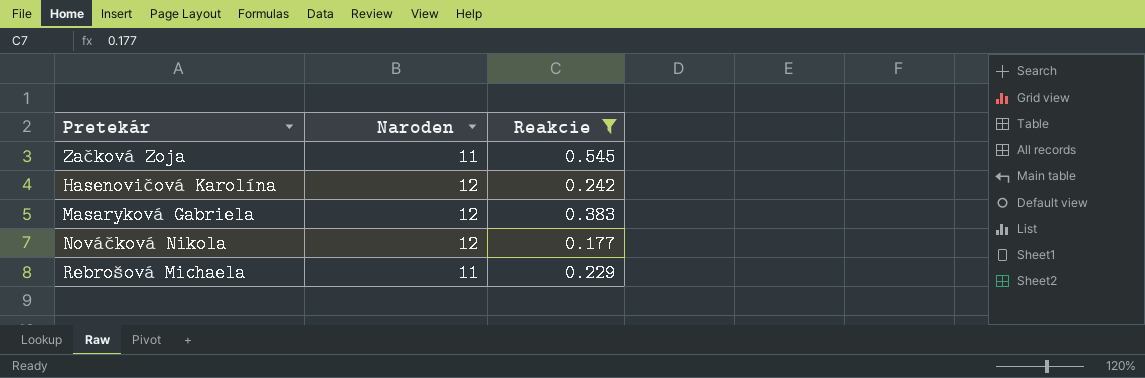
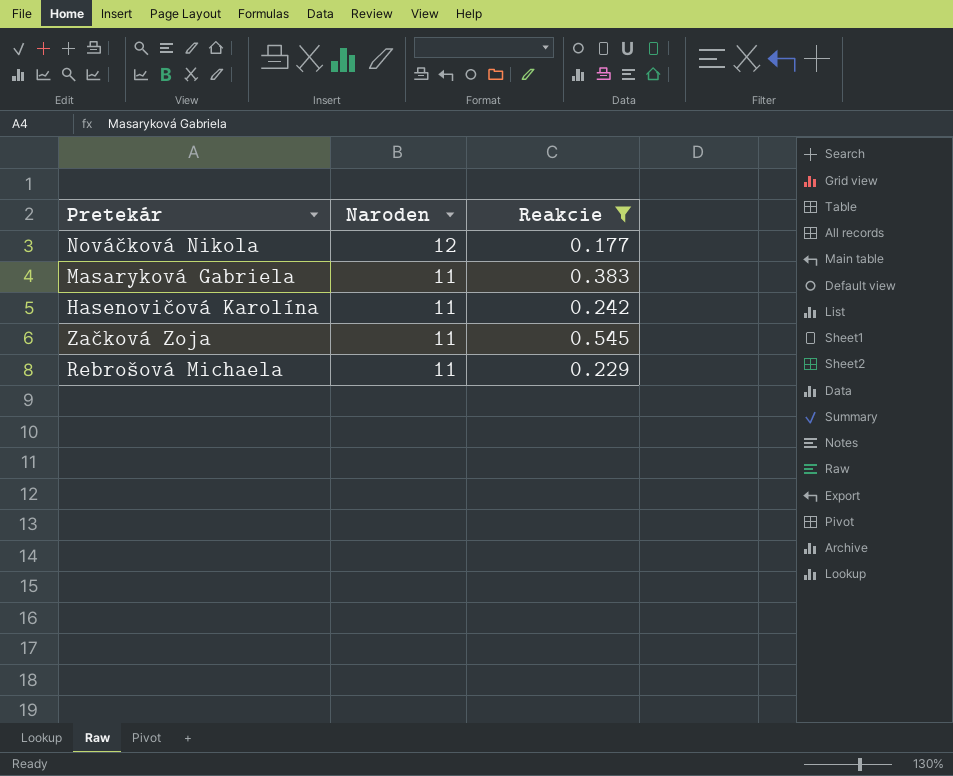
row order: none -> Naroden descending
Masaryková Gabriela | Naroden: 12 -> 11
Hasenovičová Karolína | Naroden: 12 -> 11

